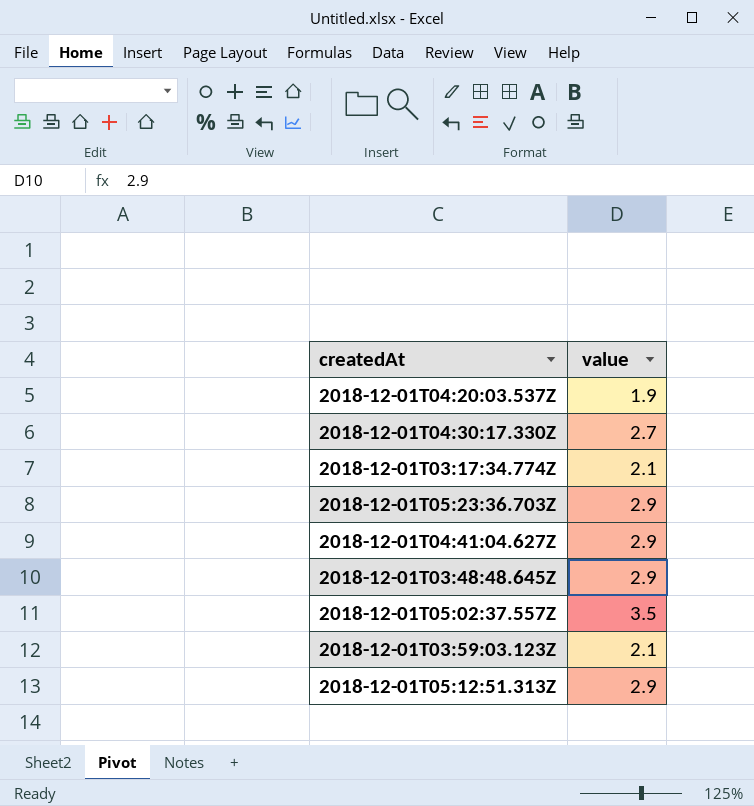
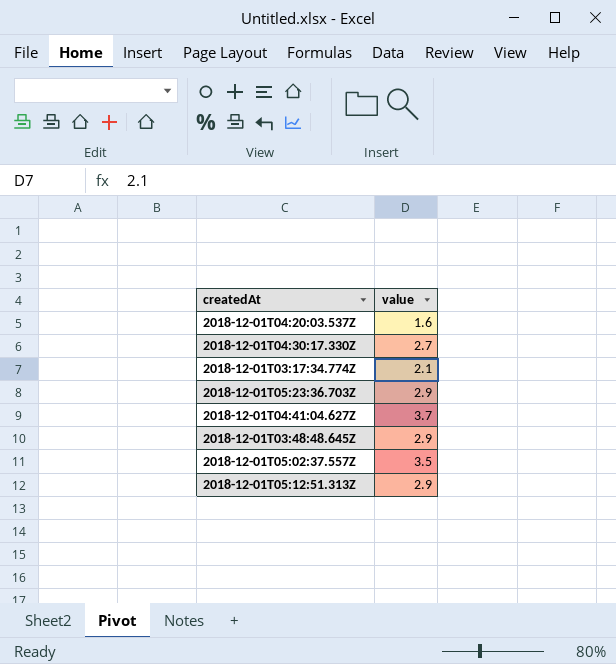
row 2018-12-01T03:59:03.123Z: 2.1 -> none
2018-12-01T04:20:03.537Z | value: 1.9 -> 1.6
2018-12-01T04:41:04.627Z | value: 2.9 -> 3.7

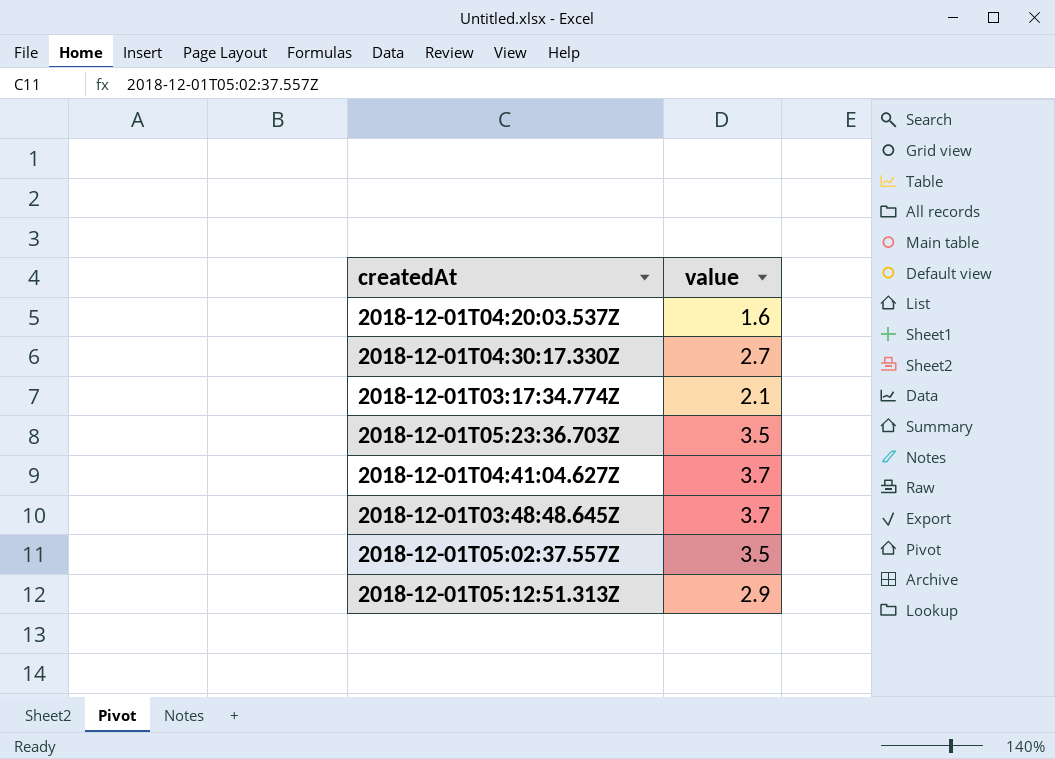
2018-12-01T05:23:36.703Z | value: 2.9 -> 3.5
2018-12-01T03:48:48.645Z | value: 2.9 -> 3.7

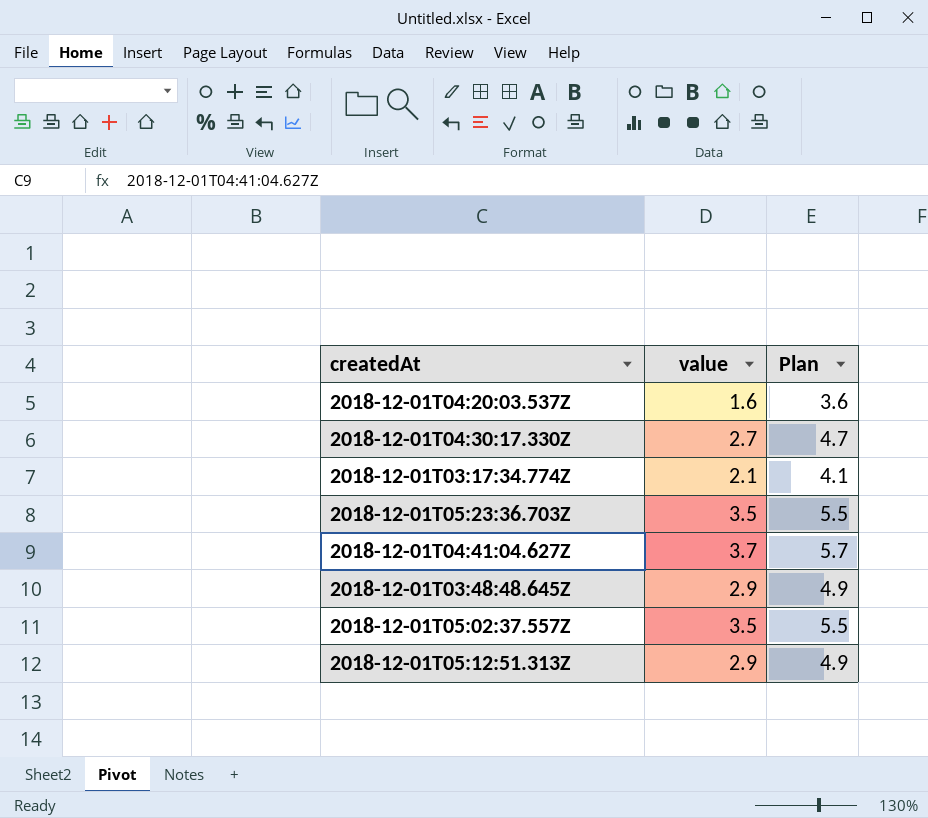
column Plan | formula: none -> [value] + 2
2018-12-01T03:48:48.645Z | value: 3.7 -> 2.9

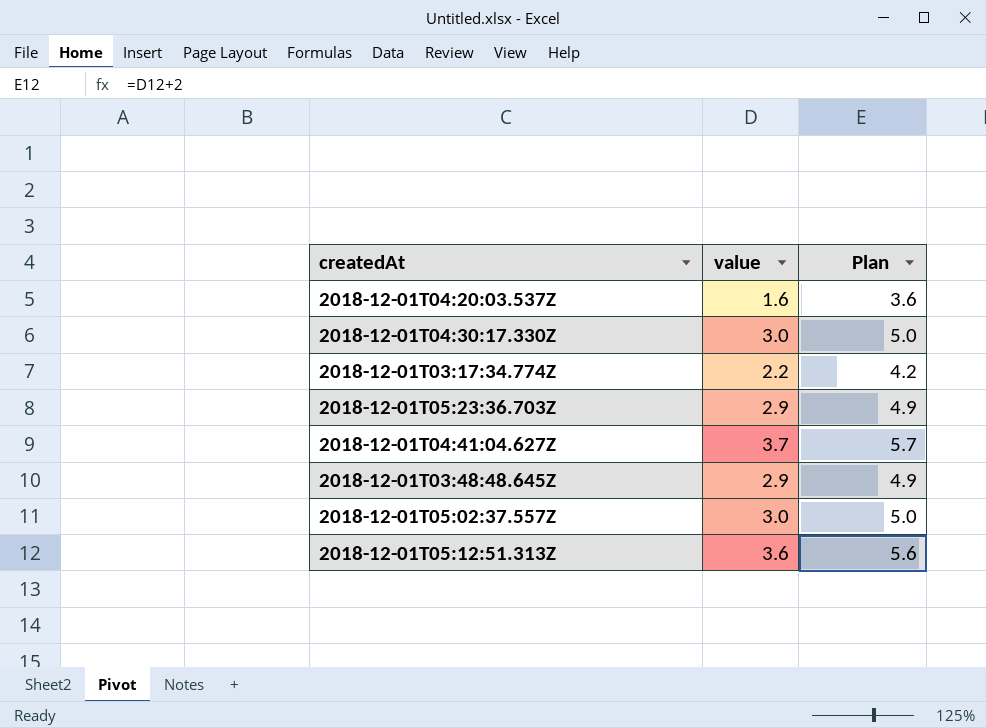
2018-12-01T04:30:17.330Z | value: 2.7 -> 3.0
2018-12-01T04:30:17.330Z | Plan: 4.7 -> 5.0
2018-12-01T03:17:34.774Z | value: 2.1 -> 2.2
2018-12-01T03:17:34.774Z | Plan: 4.1 -> 4.2
2018-12-01T05:23:36.703Z | value: 3.5 -> 2.9
2018-12-01T05:23:36.703Z | Plan: 5.5 -> 4.9
2018-12-01T05:02:37.557Z | value: 3.5 -> 3.0
2018-12-01T05:02:37.557Z | Plan: 5.5 -> 5.0
2018-12-01T05:12:51.313Z | value: 2.9 -> 3.6
2018-12-01T05:12:51.313Z | Plan: 4.9 -> 5.6

